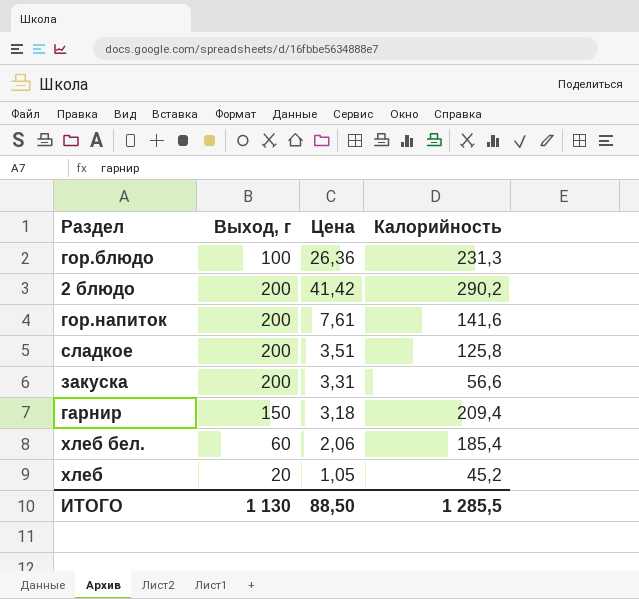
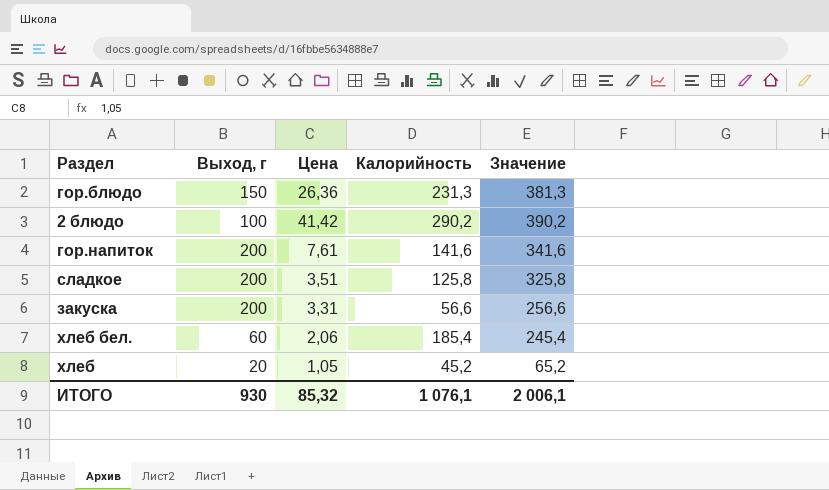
column Значение | formula: none -> [Выход, г] + [Калорийность]
row гарнир: 150 | 3,18 | 209,4 -> none
гор.блюдо | Выход, г: 100 -> 150
2 блюдо | Выход, г: 200 -> 100
ИТОГО | Выход, г: 1 130 -> 930
ИТОГО | Цена: 88,50 -> 85,32
ИТОГО | Калорийность: 1 285,5 -> 1 076,1

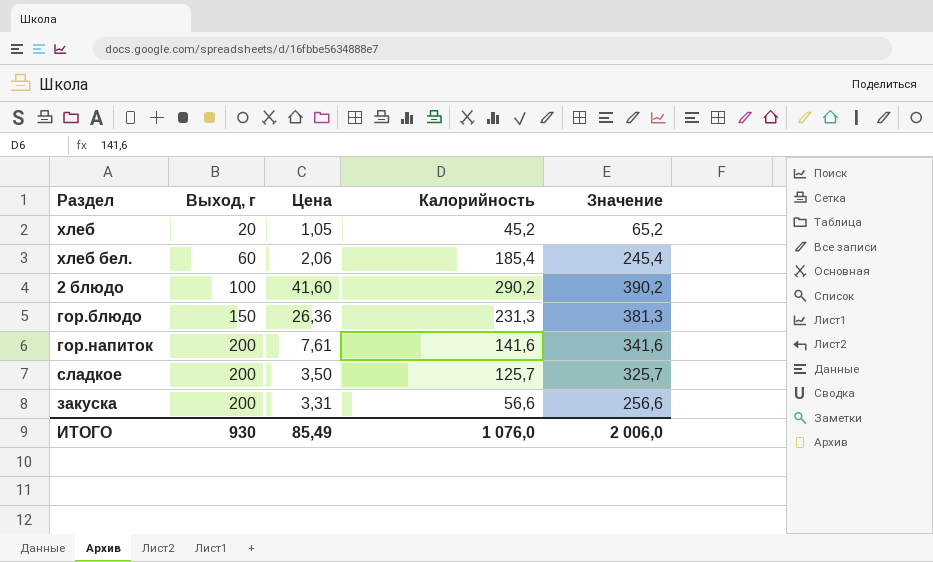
row order: none -> Выход, г ascending
2 блюдо | Цена: 41,42 -> 41,60
сладкое | Цена: 3,51 -> 3,50
сладкое | Калорийность: 125,8 -> 125,7
сладкое | Значение: 325,8 -> 325,7
ИТОГО | Цена: 85,32 -> 85,49
ИТОГО | Калорийность: 1 076,1 -> 1 076,0
ИТОГО | Значение: 2 006,1 -> 2 006,0

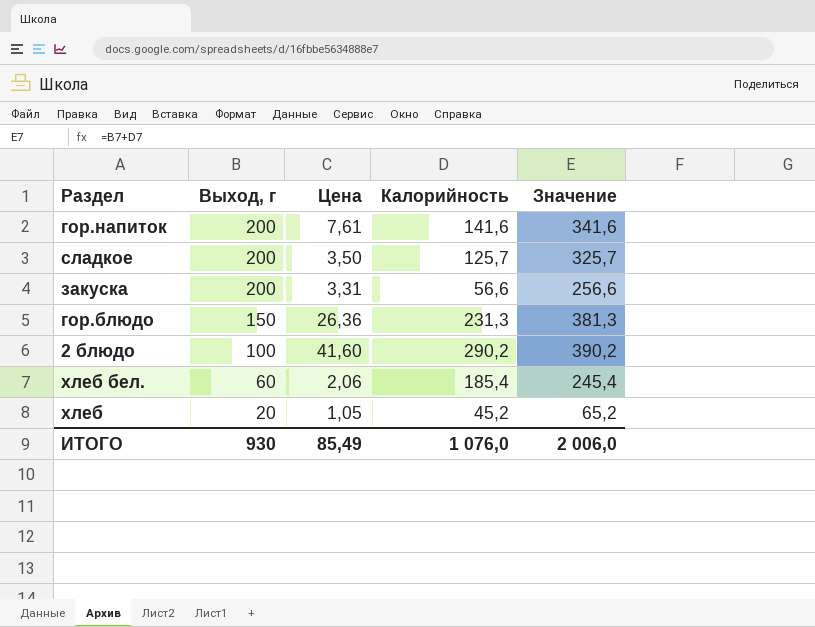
row order: Выход, г ascending -> Выход, г descending

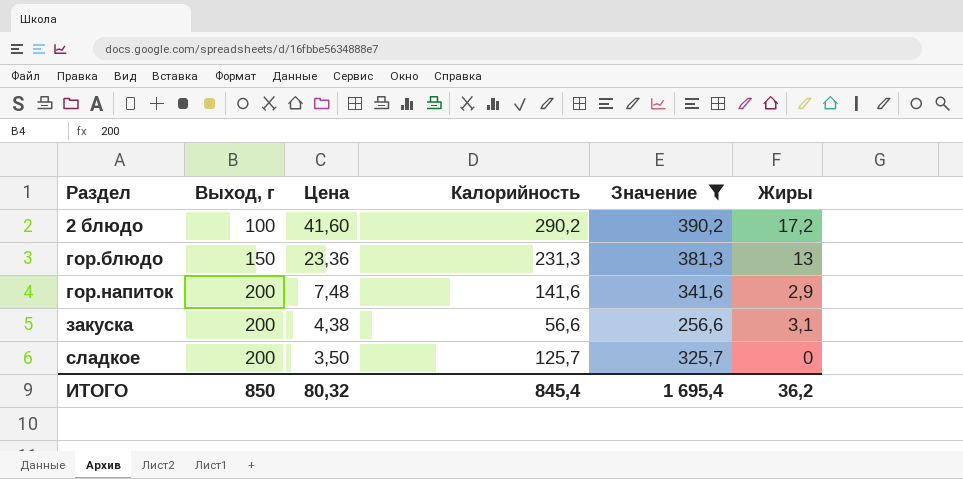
filter: none -> Значение >= 256,6
row order: Выход, г descending -> Раздел ascending
column Жиры | position: none -> 6
гор.блюдо | Цена: 26,36 -> 23,36
гор.напиток | Цена: 7,61 -> 7,48
закуска | Цена: 3,31 -> 4,38
ИТОГО | Выход, г: 930 -> 850
ИТОГО | Цена: 85,49 -> 80,32
ИТОГО | Калорийность: 1 076,0 -> 845,4
ИТОГО | Значение: 2 006,0 -> 1 695,4

